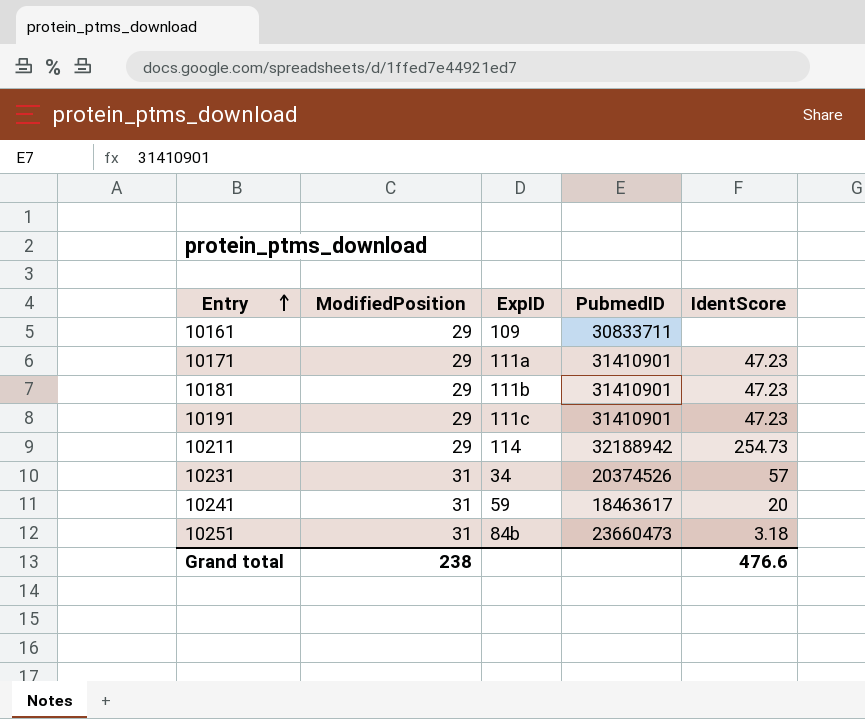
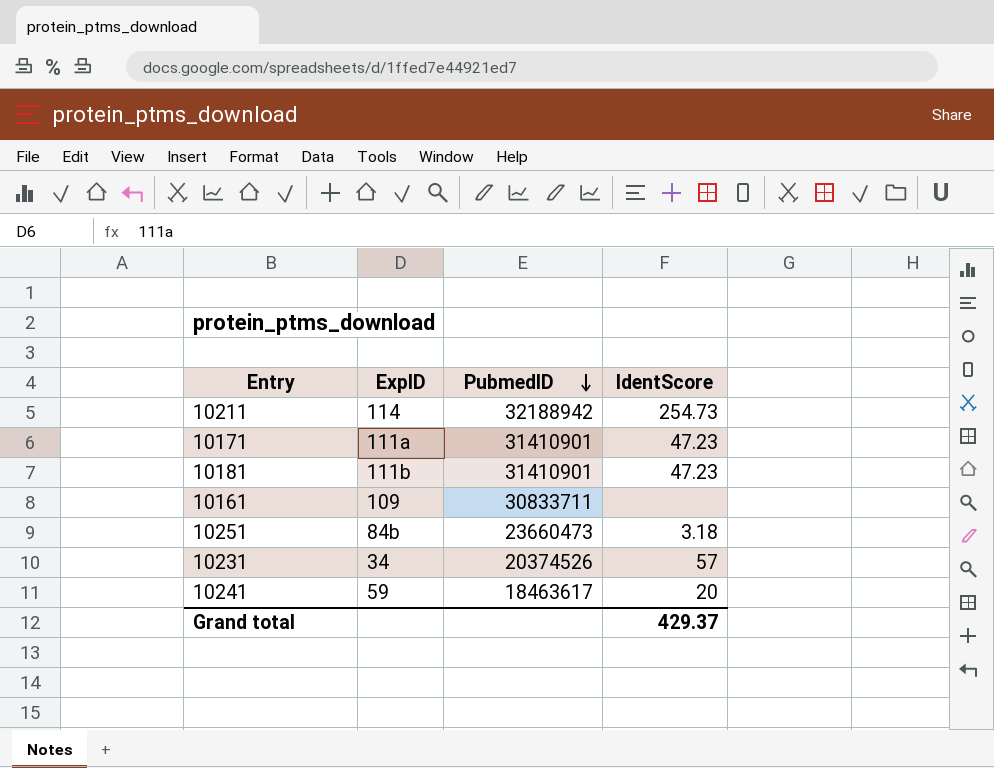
row order: Entry ascending -> PubmedID descending
column ModifiedPosition | position: 2 -> none
row 10191: 29 | 111c | 31410901 | 47.23 -> none
Grand total | IdentScore: 476.6 -> 429.37

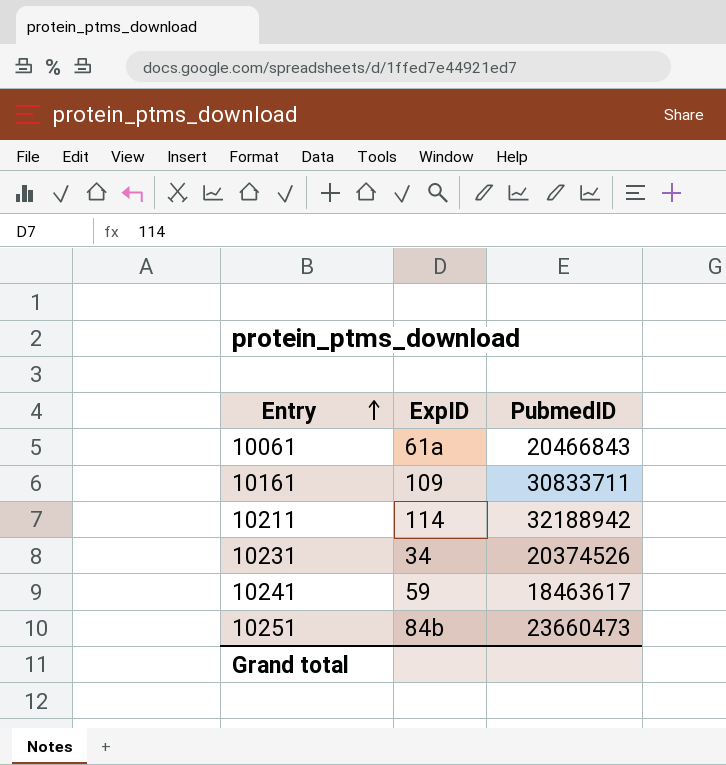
row order: PubmedID descending -> Entry ascending
column IdentScore | position: 4 -> none
row 10171: 111a | 31410901 | 47.23 -> none
row 10181: 111b | 31410901 | 47.23 -> none
row 10061: none -> 61a | 20466843

